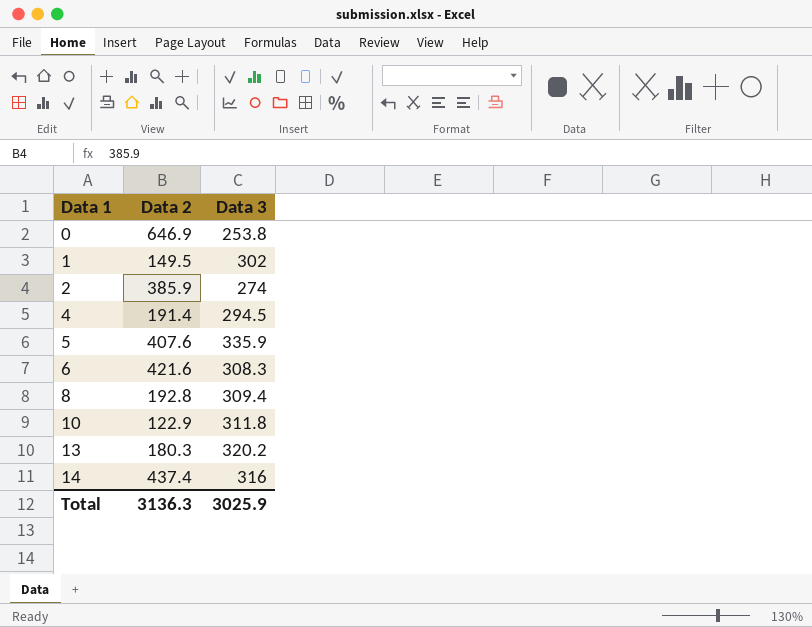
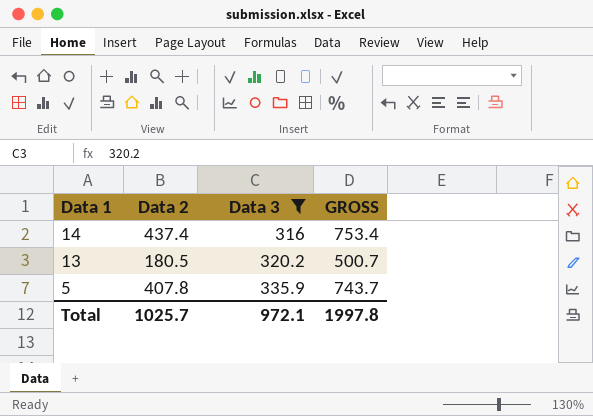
filter: none -> Data 3 >= 316
row order: Data 1 ascending -> Data 1 descending
column GROSS | formula: none -> [Data 2] + [Data 3]
13 | Data 2: 180.3 -> 180.5
5 | Data 2: 407.6 -> 407.8
Total | Data 2: 3136.3 -> 1025.7
Total | Data 3: 3025.9 -> 972.1

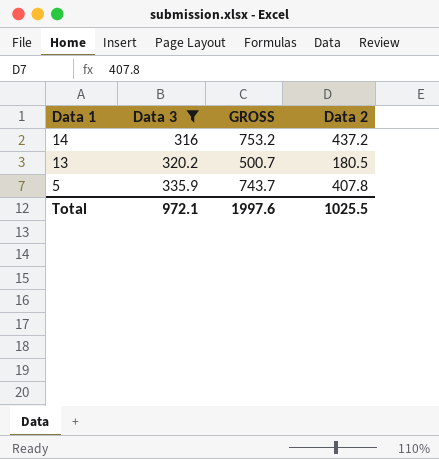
column Data 2 | position: 2 -> 4
14 | GROSS: 753.4 -> 753.2
14 | Data 2: 437.4 -> 437.2
Total | GROSS: 1997.8 -> 1997.6
Total | Data 2: 1025.7 -> 1025.5

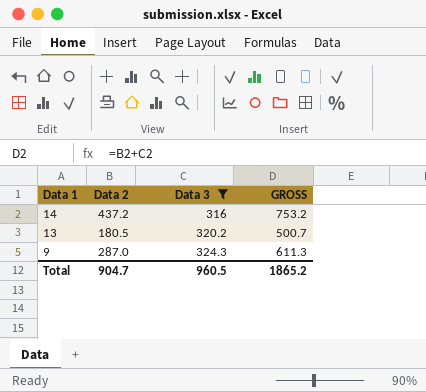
column Data 2 | position: 4 -> 2
row 5: 335.9 | 743.7 | 407.8 -> none
row 9: none -> 287.0 | 324.3 | 611.3
Total | Data 2: 1025.5 -> 904.7
Total | Data 3: 972.1 -> 960.5
Total | GROSS: 1997.6 -> 1865.2

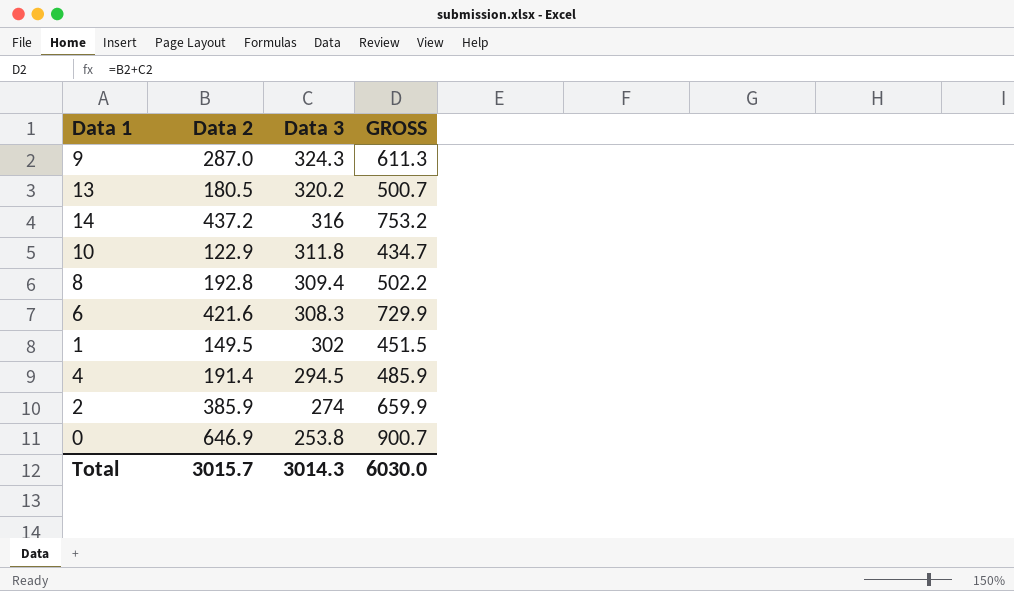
filter: Data 3 >= 316 -> none
row order: Data 1 descending -> Data 3 descending
Total | Data 2: 904.7 -> 3015.7
Total | Data 3: 960.5 -> 3014.3
Total | GROSS: 1865.2 -> 6030.0

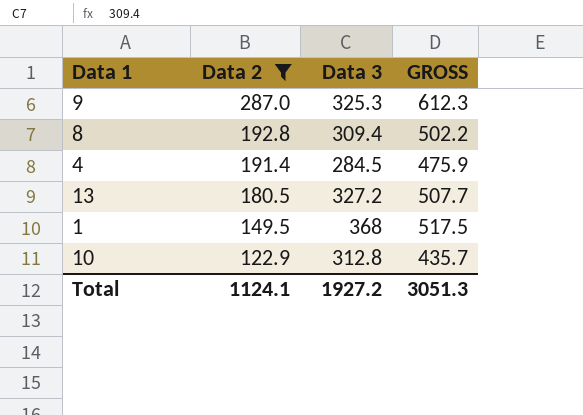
filter: none -> Data 2 <= 287.0
row order: Data 3 descending -> Data 2 descending
9 | Data 3: 324.3 -> 325.3
9 | GROSS: 611.3 -> 612.3
4 | Data 3: 294.5 -> 284.5
4 | GROSS: 485.9 -> 475.9
13 | Data 3: 320.2 -> 327.2
13 | GROSS: 500.7 -> 507.7
1 | Data 3: 302 -> 368
1 | GROSS: 451.5 -> 517.5
10 | Data 3: 311.8 -> 312.8
10 | GROSS: 434.7 -> 435.7
Total | Data 2: 3015.7 -> 1124.1
Total | Data 3: 3014.3 -> 1927.2
Total | GROSS: 6030.0 -> 3051.3

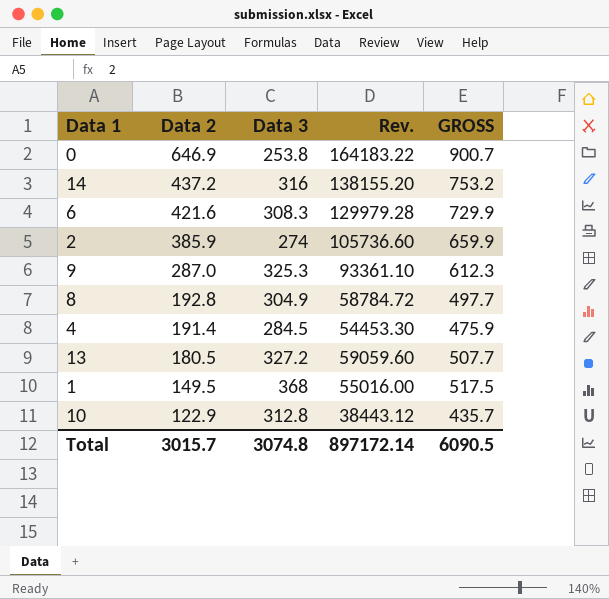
filter: Data 2 <= 287.0 -> none
column Rev. | formula: none -> [Data 2] * [Data 3]
8 | Data 3: 309.4 -> 304.9
8 | GROSS: 502.2 -> 497.7
Total | Data 2: 1124.1 -> 3015.7
Total | Data 3: 1927.2 -> 3074.8
Total | GROSS: 3051.3 -> 6090.5

